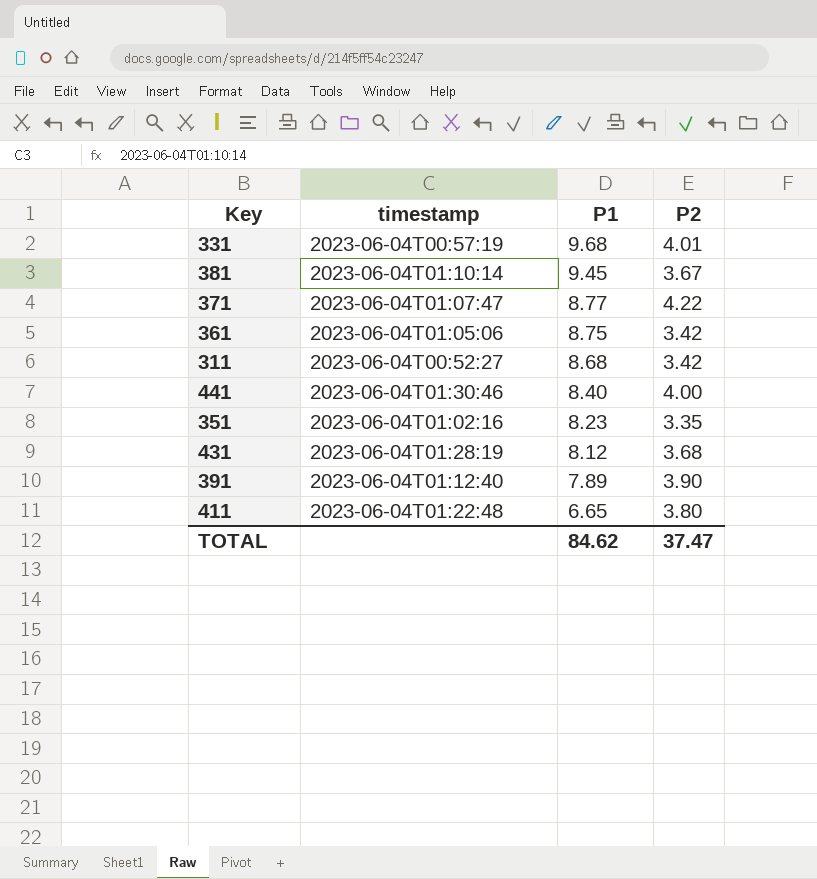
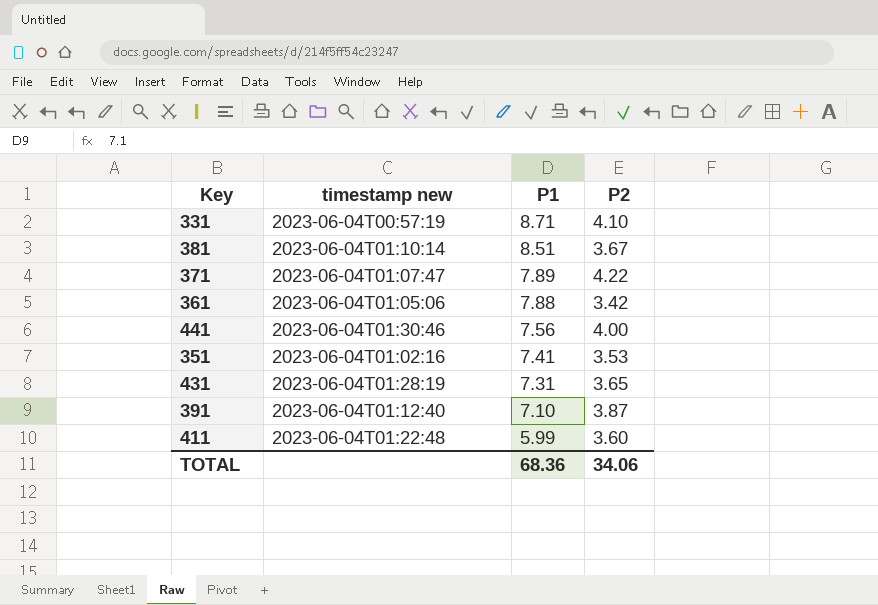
column name: timestamp -> timestamp new
row 311: 2023-06-04T00:52:27 | 8.68 | 3.42 -> none
331 | P1: 9.68 -> 8.71
331 | P2: 4.01 -> 4.10
381 | P1: 9.45 -> 8.51
371 | P1: 8.77 -> 7.89
361 | P1: 8.75 -> 7.88
441 | P1: 8.40 -> 7.56
351 | P1: 8.23 -> 7.41
351 | P2: 3.35 -> 3.53
431 | P1: 8.12 -> 7.31
431 | P2: 3.68 -> 3.65
391 | P1: 7.89 -> 7.10
391 | P2: 3.90 -> 3.87
411 | P1: 6.65 -> 5.99
411 | P2: 3.80 -> 3.60
TOTAL | P1: 84.62 -> 68.36
TOTAL | P2: 37.47 -> 34.06

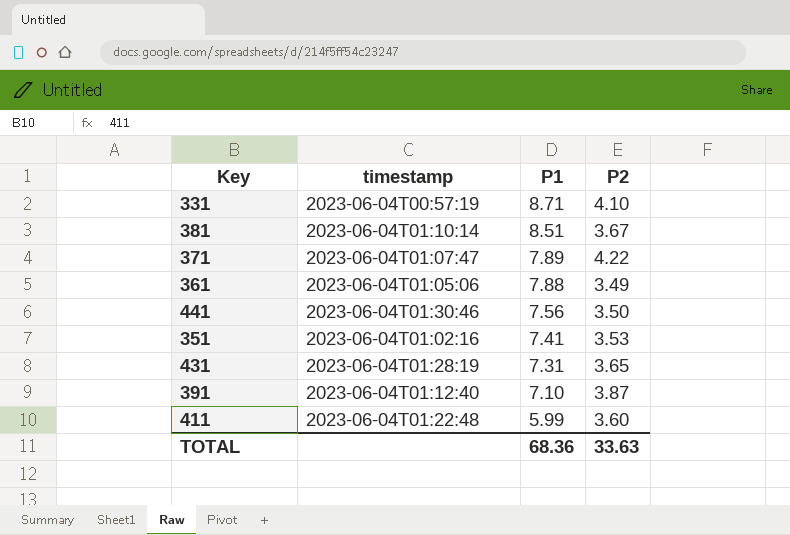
column name: timestamp new -> timestamp
361 | P2: 3.42 -> 3.49
441 | P2: 4.00 -> 3.50
TOTAL | P2: 34.06 -> 33.63

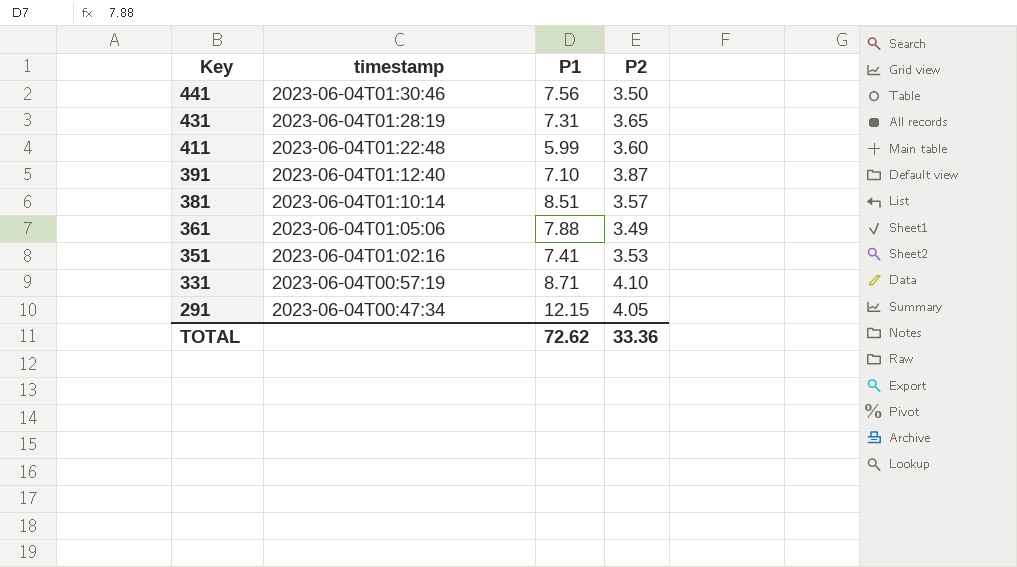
row order: P1 descending -> Key descending
row 371: 2023-06-04T01:07:47 | 7.89 | 4.22 -> none
381 | P2: 3.67 -> 3.57
row 291: none -> 2023-06-04T00:47:34 | 12.15 | 4.05
TOTAL | P1: 68.36 -> 72.62
TOTAL | P2: 33.63 -> 33.36

